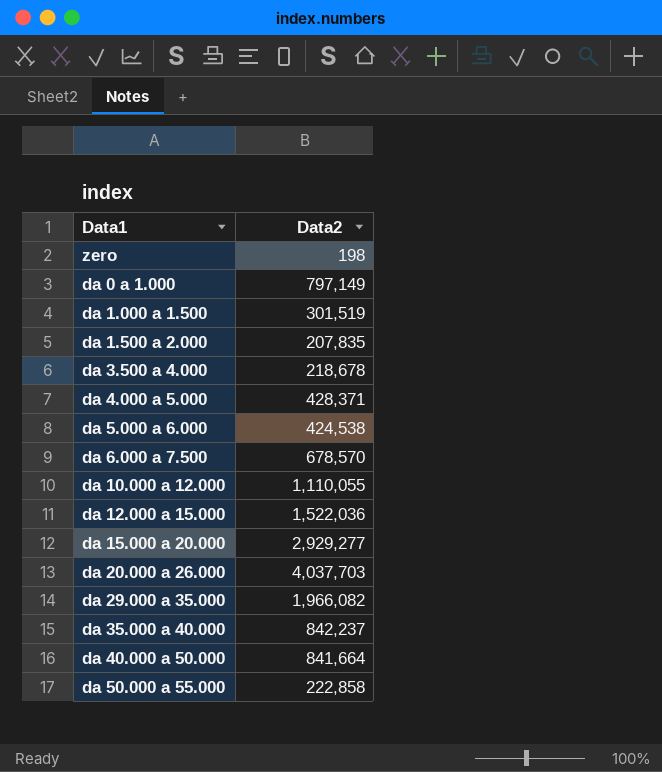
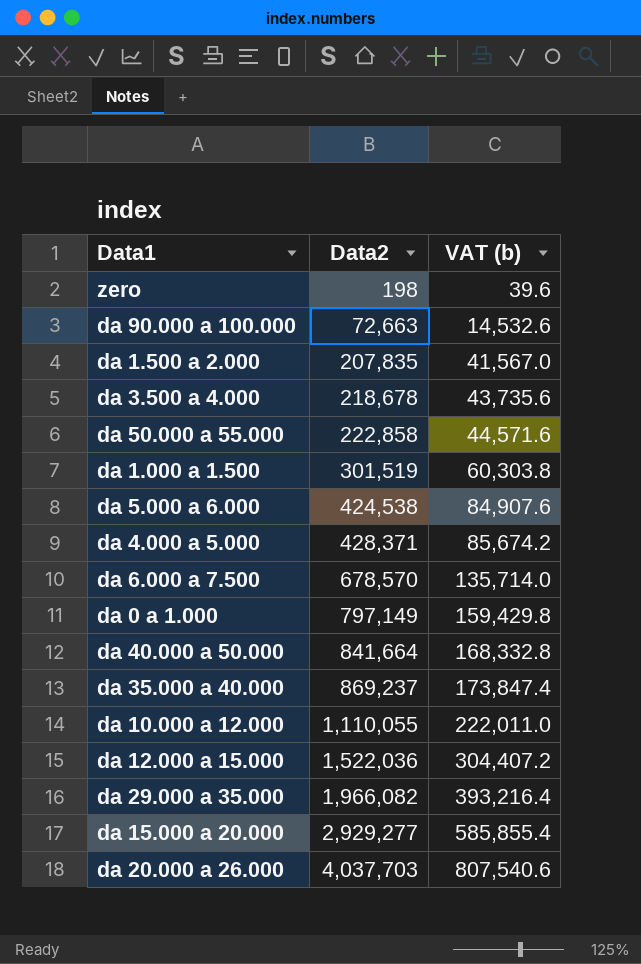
row order: none -> Data2 ascending
column VAT (b) | formula: none -> [Data2] * 0.2
row da 90.000 a 100.000: none -> 72,663 | 14,532.6
da 35.000 a 40.000 | Data2: 842,237 -> 869,237

